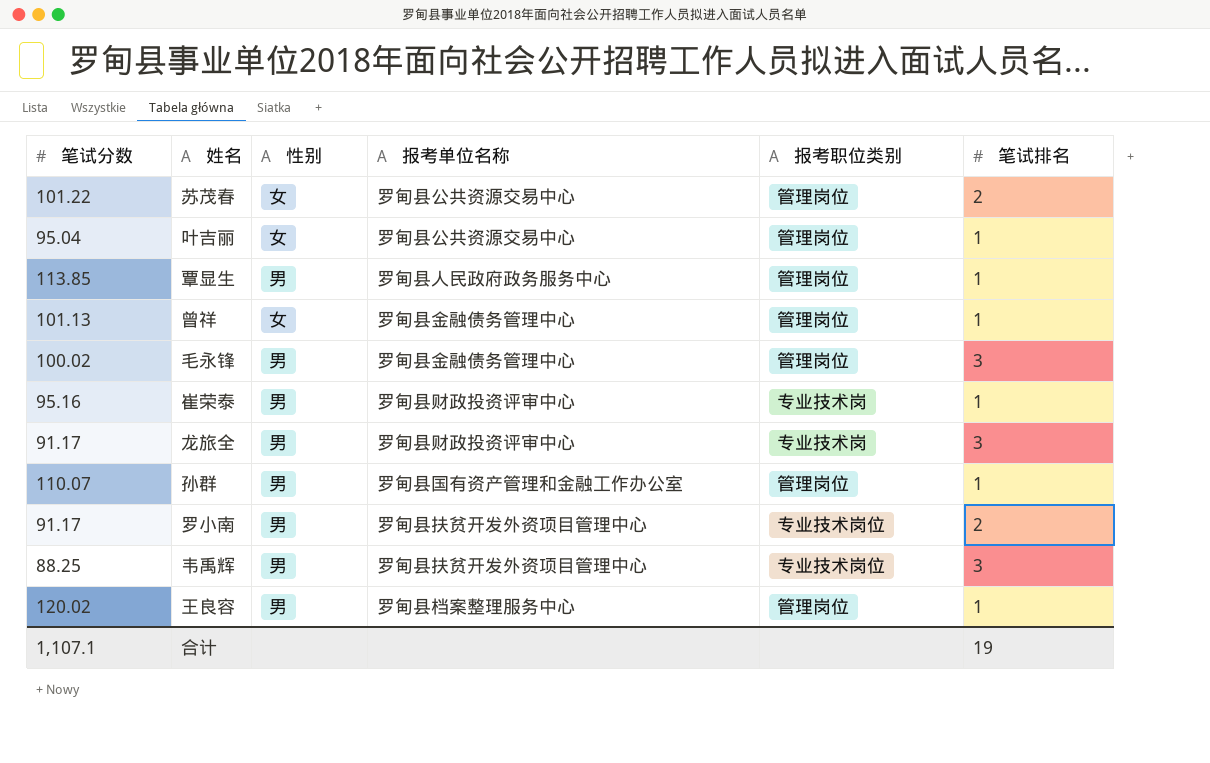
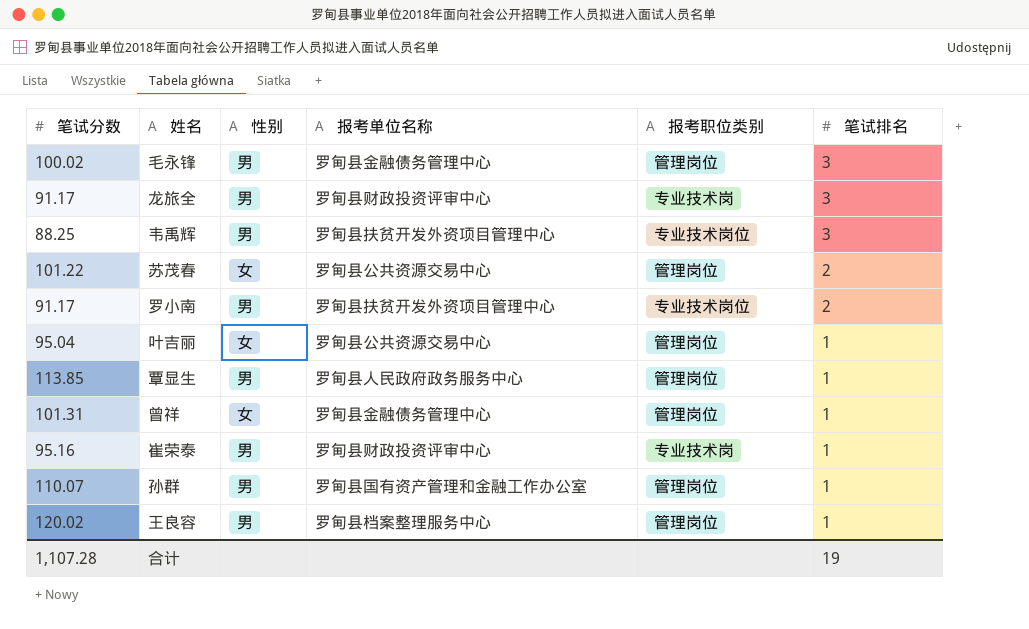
row order: none -> 笔试排名 descending
曾祥 | 笔试分数: 101.13 -> 101.31
合计 | 笔试分数: 1,107.1 -> 1,107.28

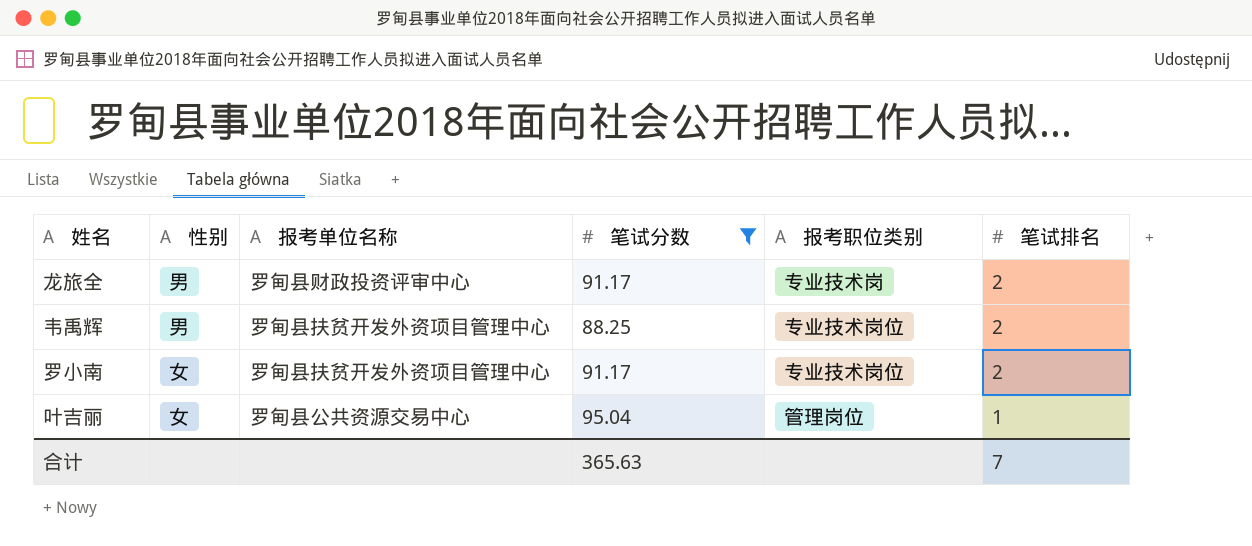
filter: none -> 笔试分数 <= 95.04
column 笔试分数 | position: 1 -> 4
龙旅全 | 笔试排名: 3 -> 2
韦禹辉 | 笔试排名: 3 -> 2
罗小南 | 性别: 男 -> 女
合计 | 笔试分数: 1,107.28 -> 365.63
合计 | 笔试排名: 19 -> 7

